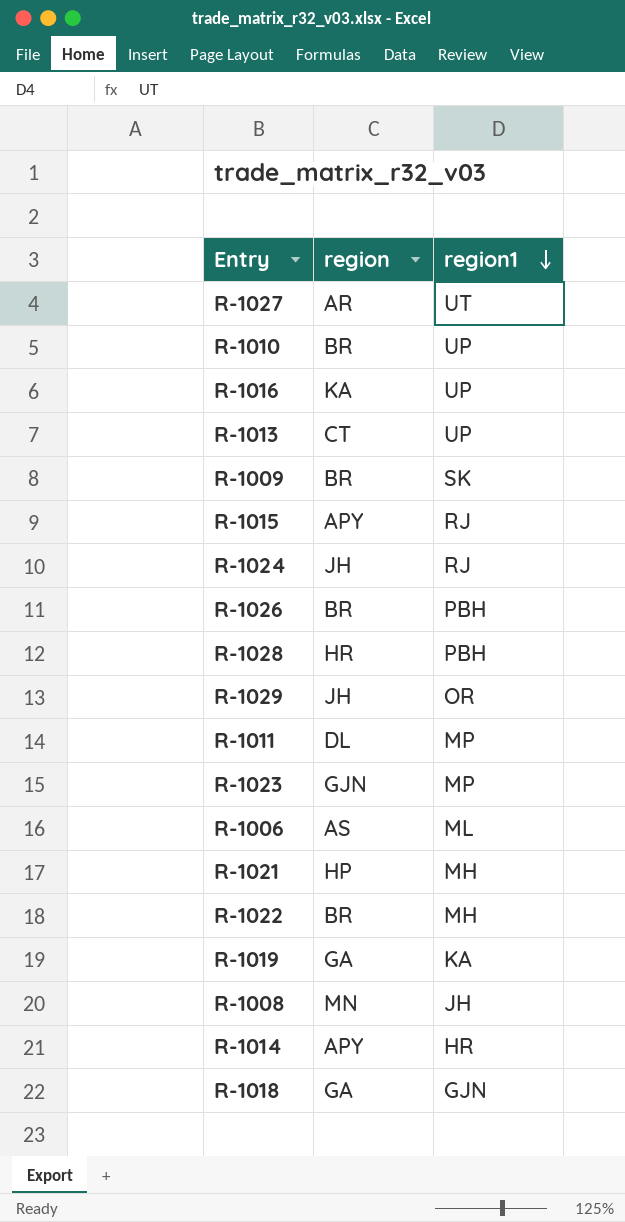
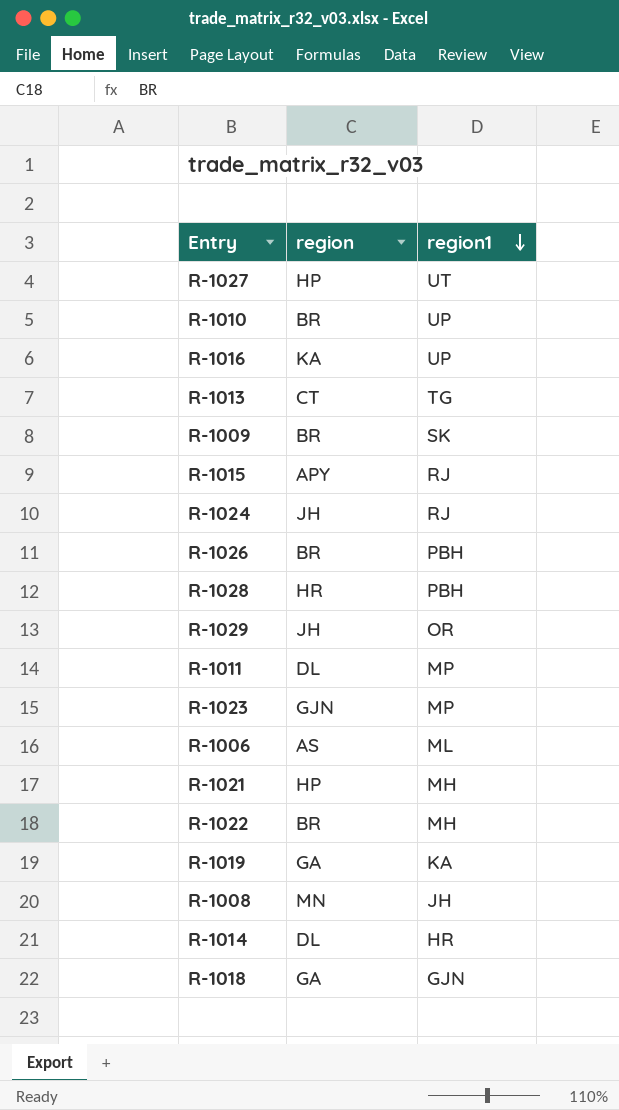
R-1027 | region: AR -> HP
R-1013 | region1: UP -> TG
R-1014 | region: APY -> DL

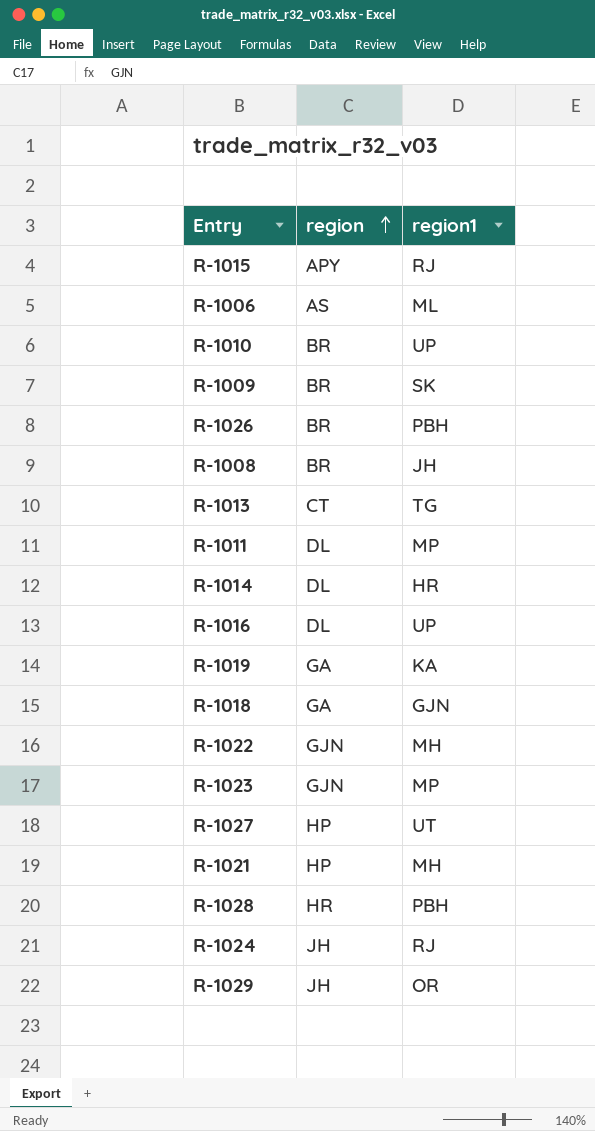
row order: region1 descending -> region ascending
R-1008 | region: MN -> BR
R-1016 | region: KA -> DL
R-1022 | region: BR -> GJN

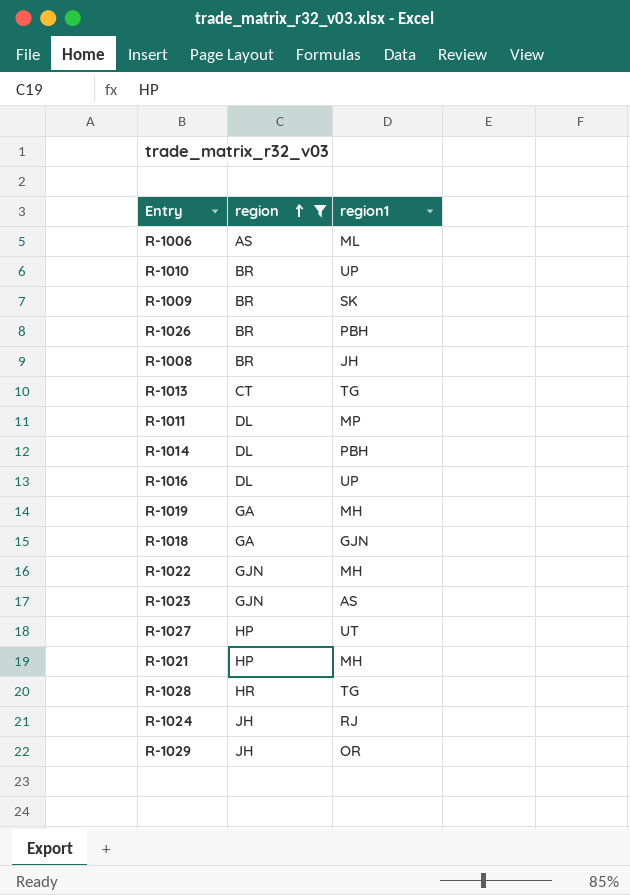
filter: none -> region != APY
R-1014 | region1: HR -> PBH
R-1019 | region1: KA -> MH
R-1023 | region1: MP -> AS
R-1028 | region1: PBH -> TG

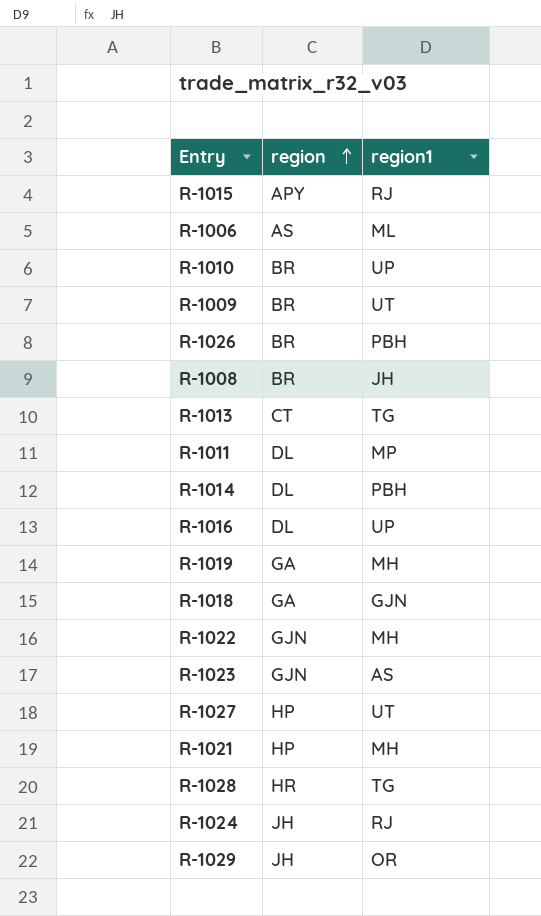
filter: region != APY -> none
R-1009 | region1: SK -> UT

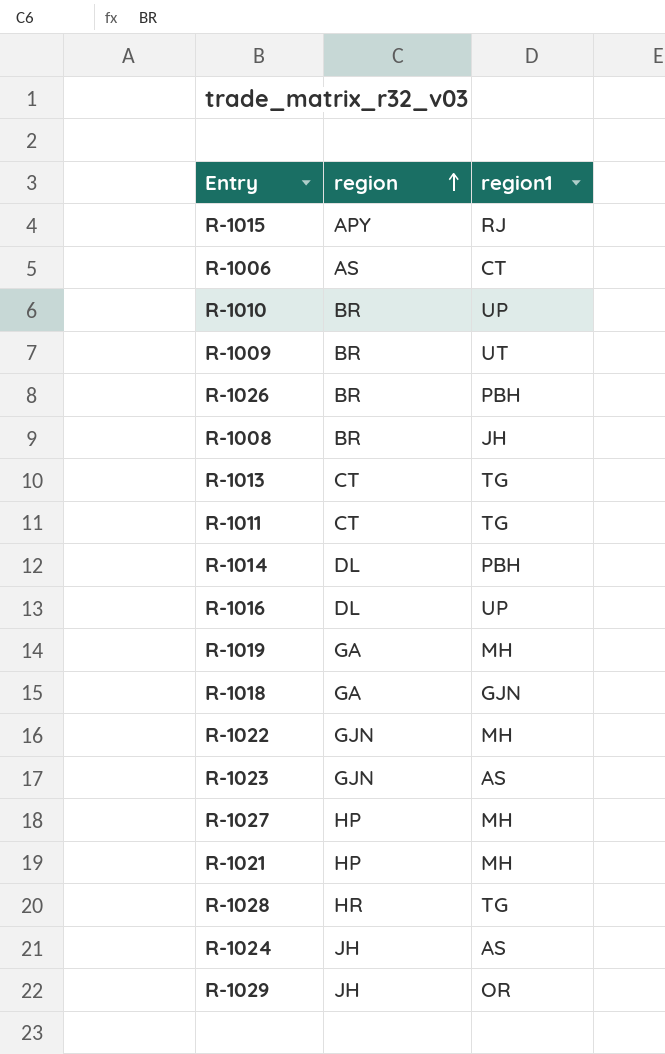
R-1006 | region1: ML -> CT
R-1011 | region: DL -> CT
R-1011 | region1: MP -> TG
R-1027 | region1: UT -> MH
R-1024 | region1: RJ -> AS

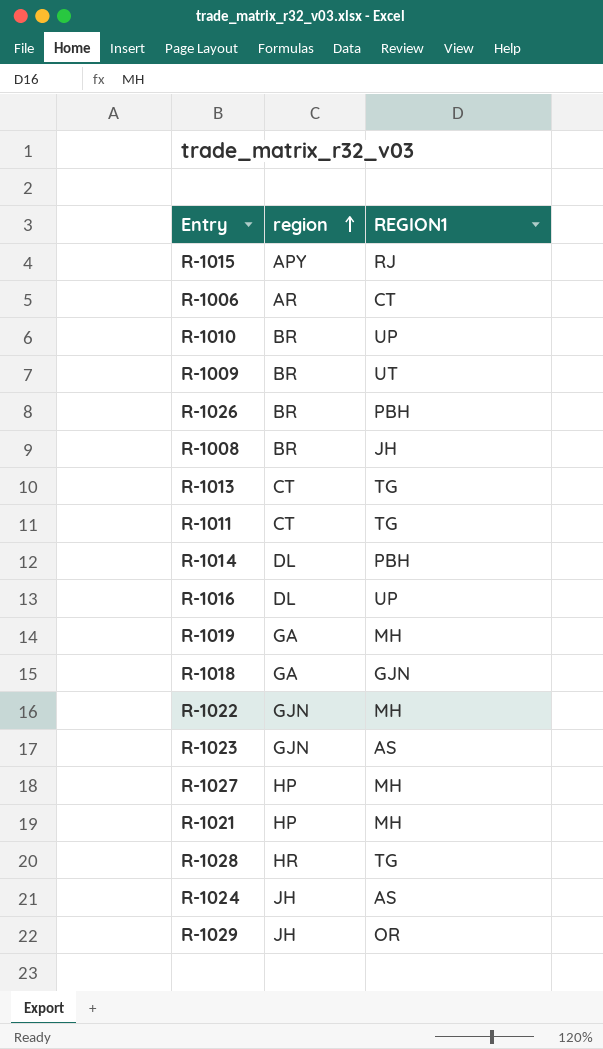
column name: region1 -> REGION1
R-1006 | region: AS -> AR

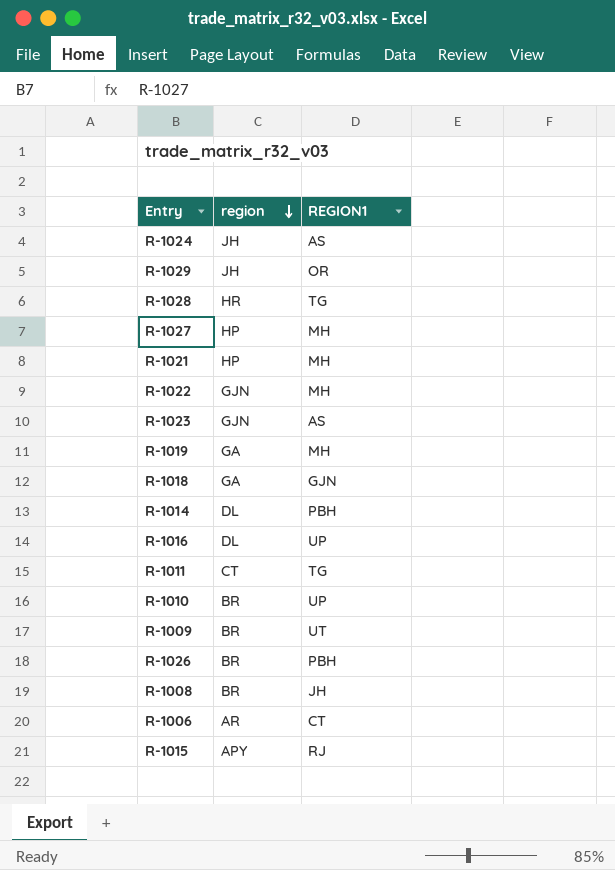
row order: region ascending -> region descending
row R-1013: CT | TG -> none

